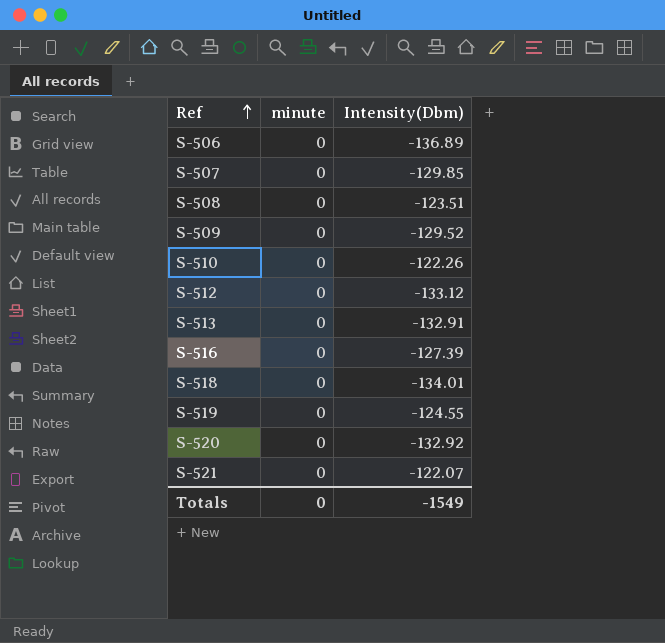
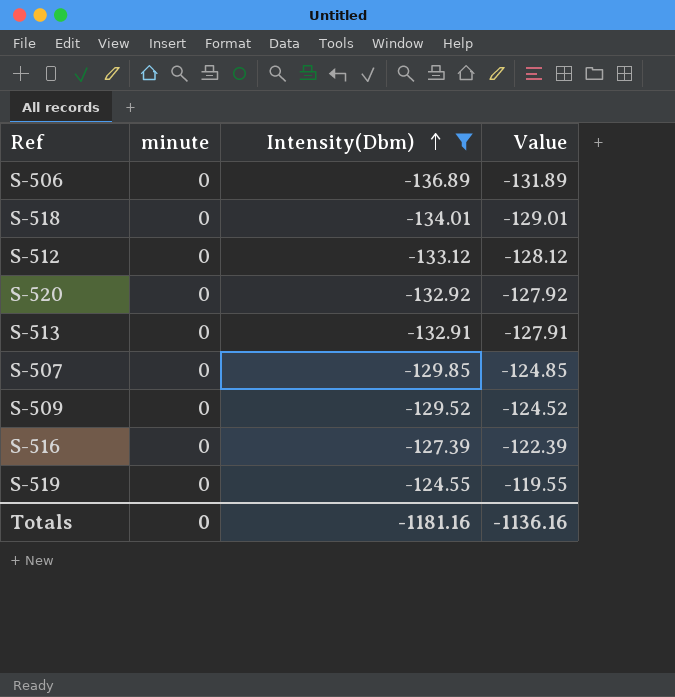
filter: none -> Intensity(Dbm) <= -124.55
row order: Ref ascending -> Intensity(Dbm) ascending
column Value | formula: none -> [Intensity(Dbm)] + 5
Totals | Intensity(Dbm): -1549 -> -1181.16

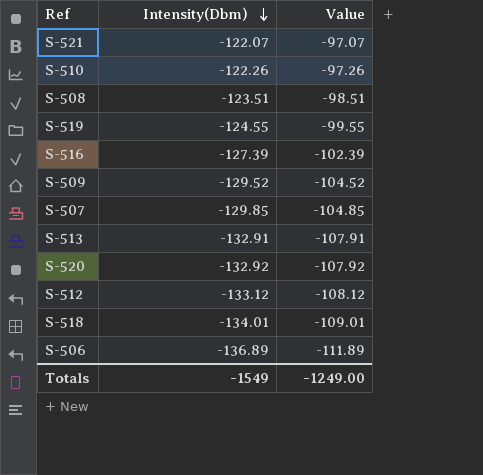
filter: Intensity(Dbm) <= -124.55 -> none
row order: Intensity(Dbm) ascending -> Intensity(Dbm) descending
column minute | position: 2 -> none
column Value | formula: [Intensity(Dbm)] + 5 -> [Intensity(Dbm)] + 25
Totals | Intensity(Dbm): -1181.16 -> -1549
Totals | Value: -1136.16 -> -1249.00

